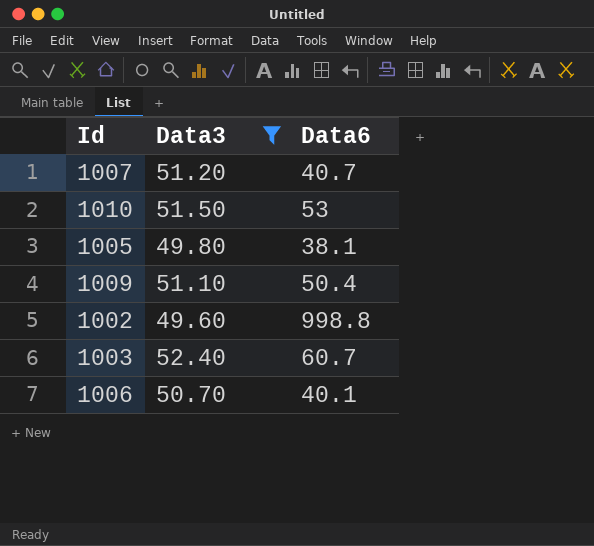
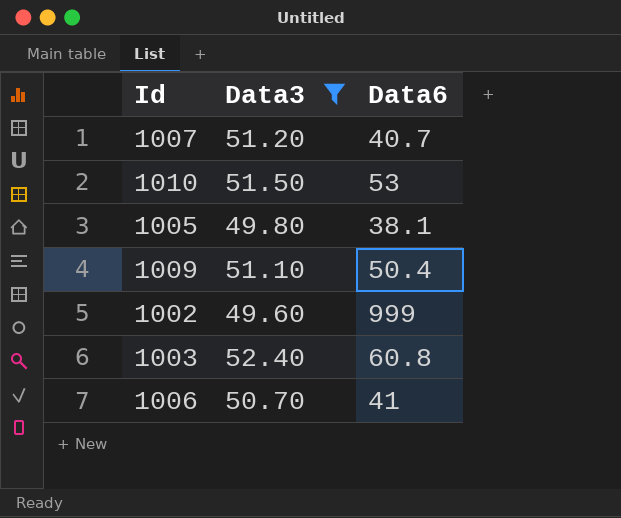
1002 | Data6: 998.8 -> 999
1003 | Data6: 60.7 -> 60.8
1006 | Data6: 40.1 -> 41

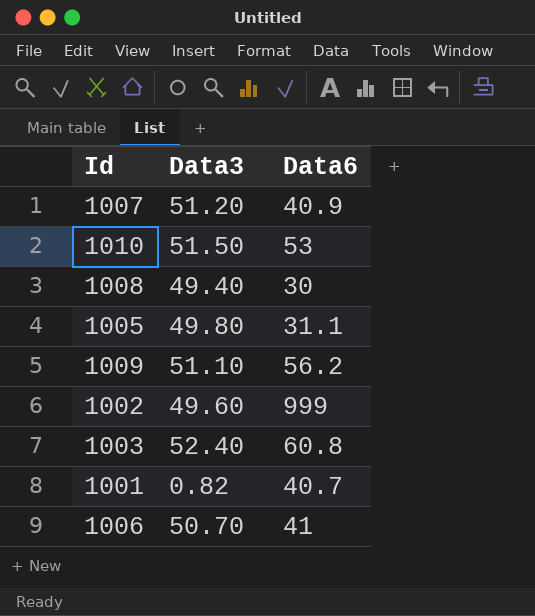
filter: Data3 >= 49.60 -> none
1007 | Data6: 40.7 -> 40.9
1005 | Data6: 38.1 -> 31.1
1009 | Data6: 50.4 -> 56.2

